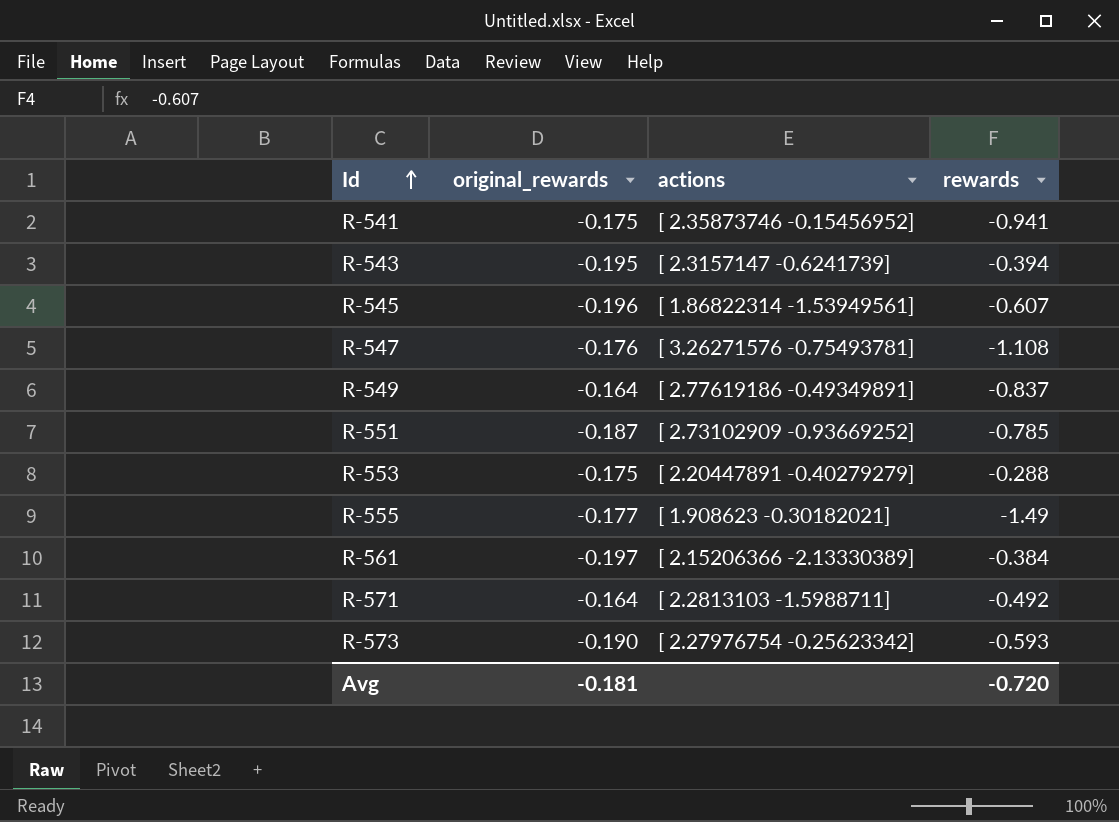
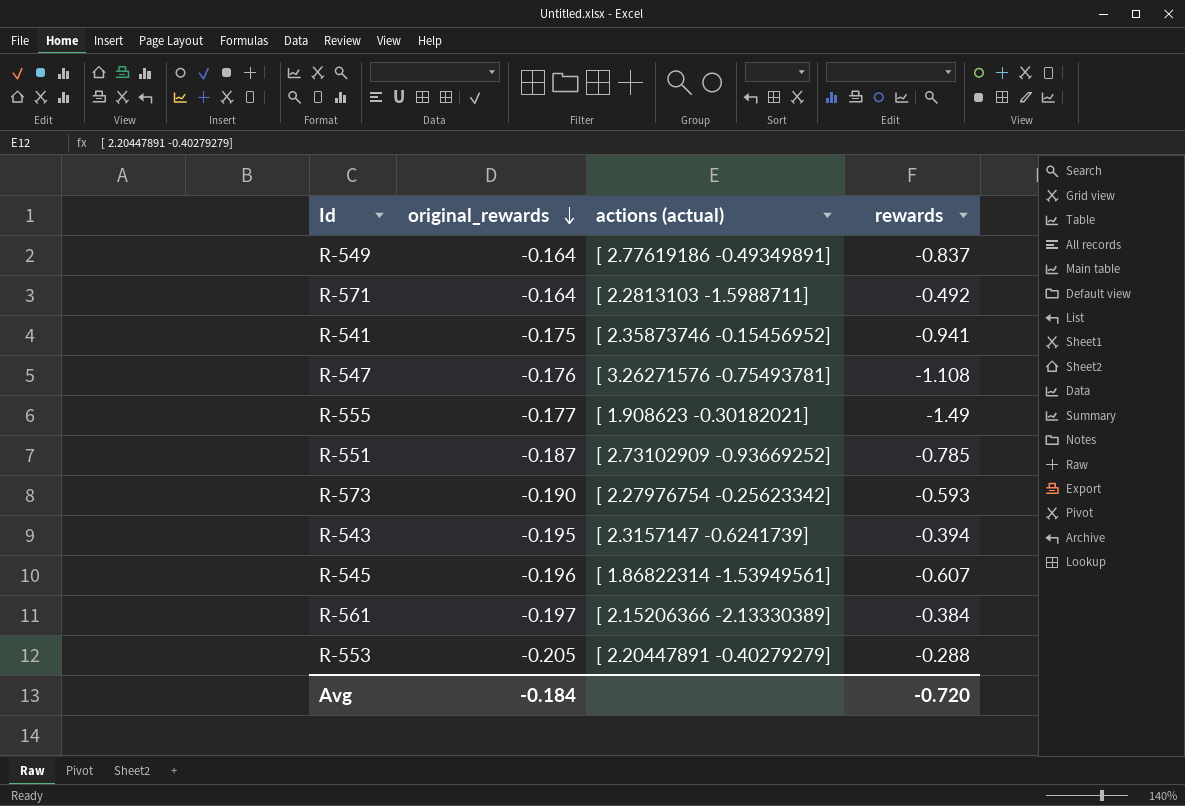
row order: Id ascending -> original_rewards descending
column name: actions -> actions (actual)
R-553 | original_rewards: -0.175 -> -0.205
Avg | original_rewards: -0.181 -> -0.184

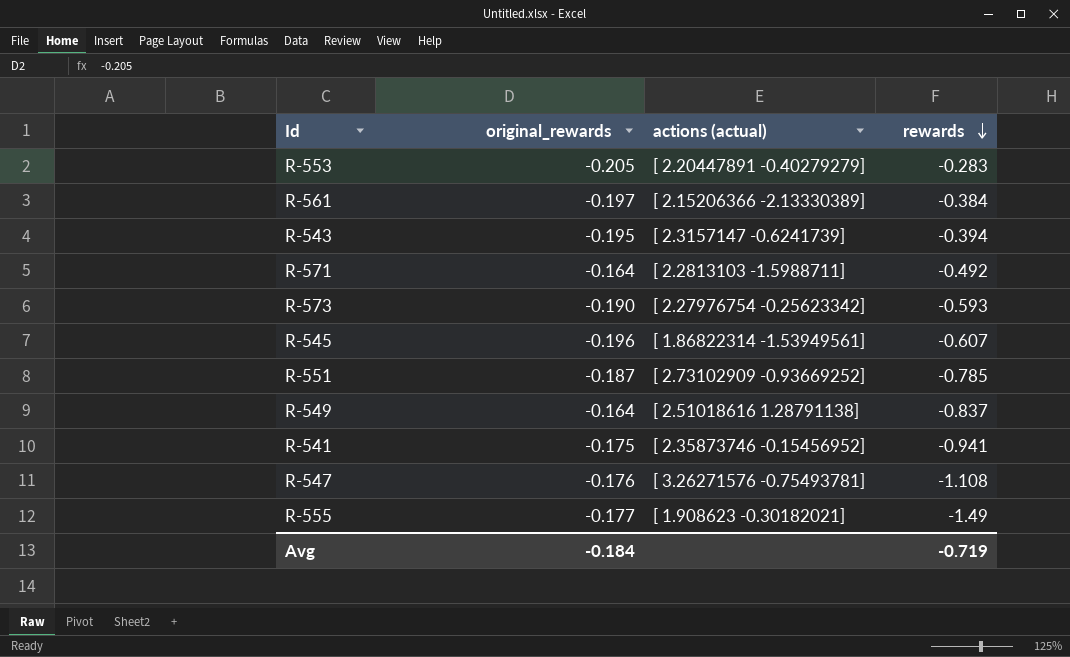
row order: original_rewards descending -> rewards descending
R-553 | rewards: -0.288 -> -0.283
R-549 | actions (actual): [ 2.77619186 -0.49349891] -> [ 2.51018616 1.28791138]
Avg | rewards: -0.720 -> -0.719

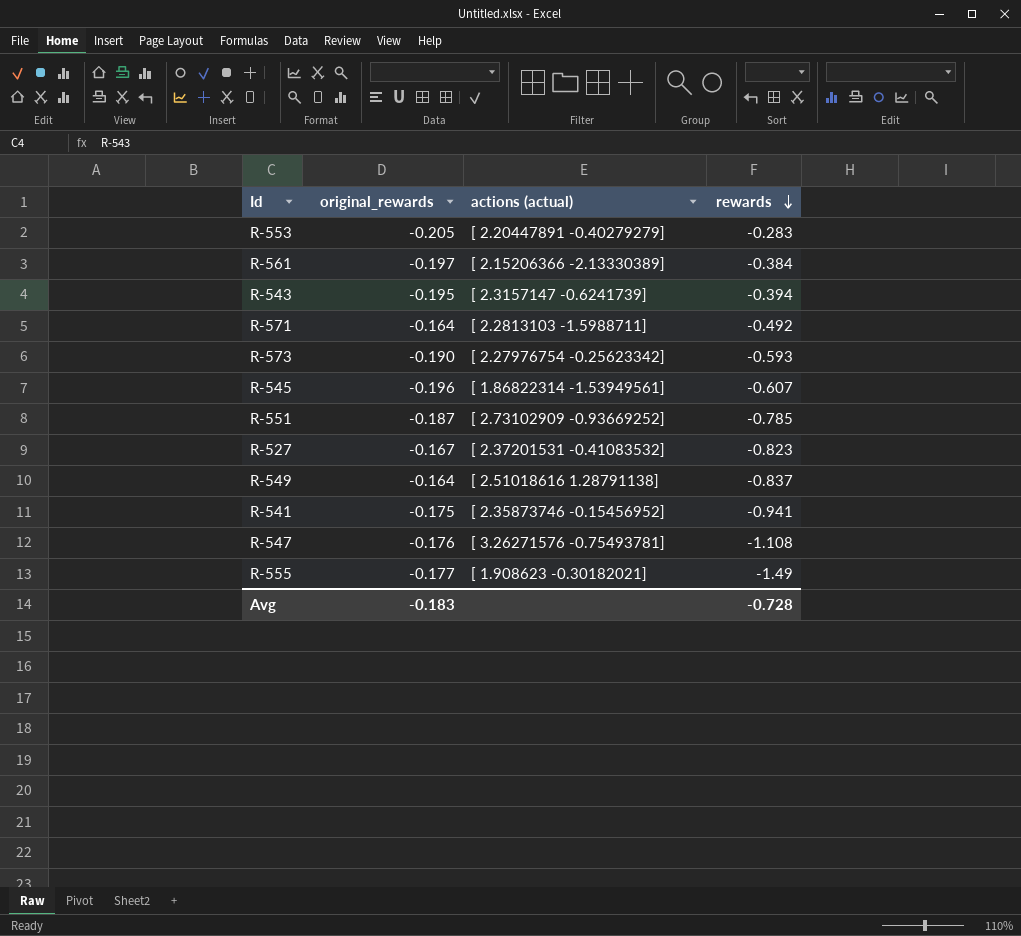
row R-527: none -> -0.167 | [ 2.37201531 -0.41083532] | -0.823
Avg | original_rewards: -0.184 -> -0.183
Avg | rewards: -0.719 -> -0.728

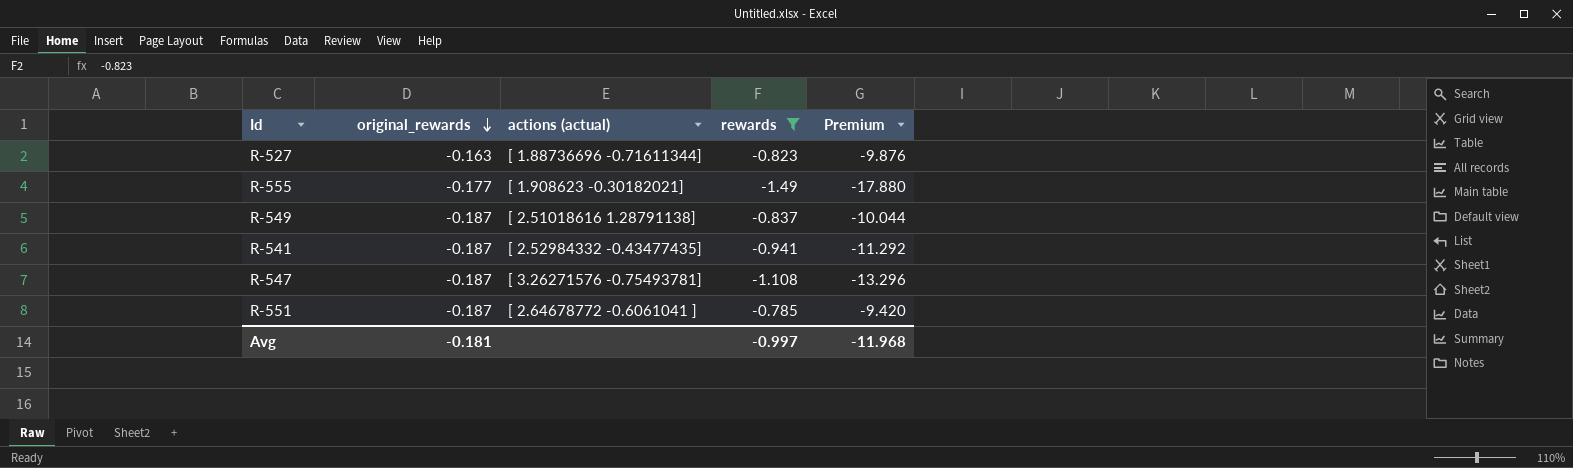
filter: none -> rewards <= -0.785
row order: rewards descending -> original_rewards descending
column Premium | formula: none -> [rewards] * 12
R-527 | original_rewards: -0.167 -> -0.163
R-527 | actions (actual): [ 2.37201531 -0.41083532] -> [ 1.88736696 -0.71611344]
R-549 | original_rewards: -0.164 -> -0.187
R-541 | original_rewards: -0.175 -> -0.187
R-541 | actions (actual): [ 2.35873746 -0.15456952] -> [ 2.52984332 -0.43477435]
R-547 | original_rewards: -0.176 -> -0.187
R-551 | actions (actual): [ 2.73102909 -0.93669252] -> [ 2.64678772 -0.6061041 ]
Avg | original_rewards: -0.183 -> -0.181
Avg | rewards: -0.728 -> -0.997

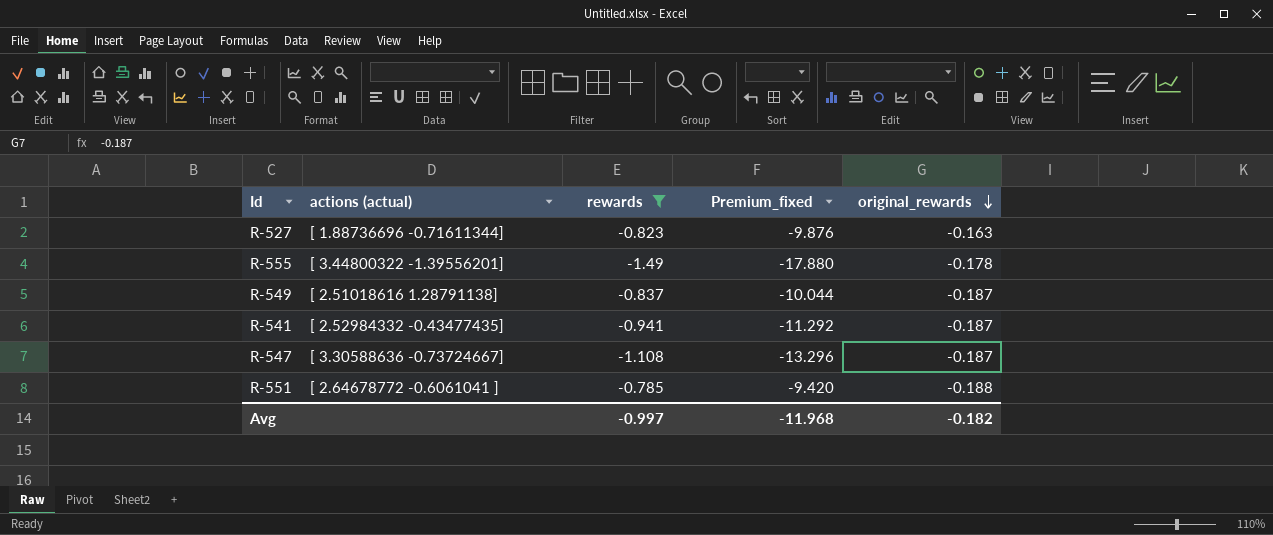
column name: Premium -> Premium_fixed
column original_rewards | position: 2 -> 5
R-555 | actions (actual): [ 1.908623 -0.30182021] -> [ 3.44800322 -1.39556201]
R-555 | original_rewards: -0.177 -> -0.178
R-547 | actions (actual): [ 3.26271576 -0.75493781] -> [ 3.30588636 -0.73724667]
R-551 | original_rewards: -0.187 -> -0.188
Avg | original_rewards: -0.181 -> -0.182

